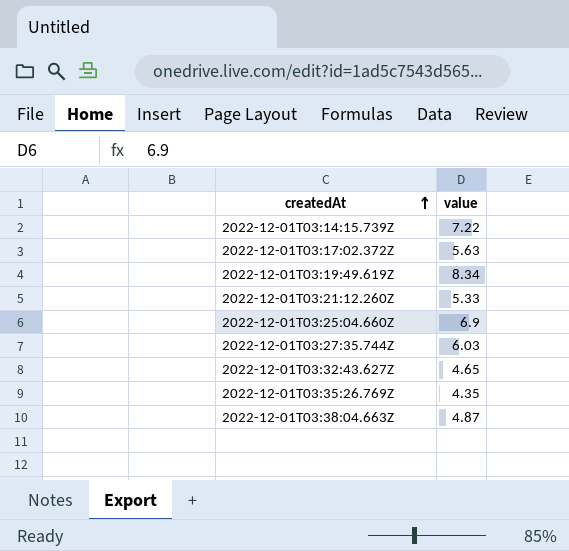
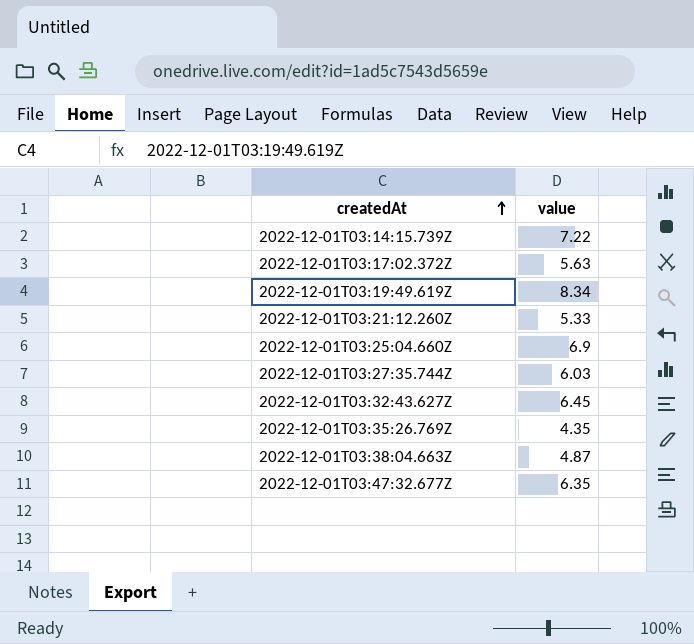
2022-12-01T03:32:43.627Z | value: 4.65 -> 6.45
row 2022-12-01T03:47:32.677Z: none -> 6.35

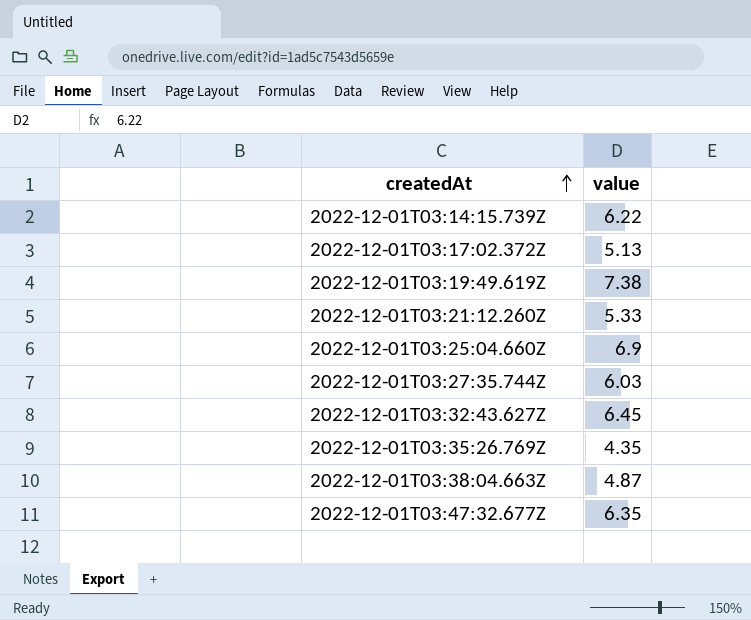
2022-12-01T03:14:15.739Z | value: 7.22 -> 6.22
2022-12-01T03:17:02.372Z | value: 5.63 -> 5.13
2022-12-01T03:19:49.619Z | value: 8.34 -> 7.38

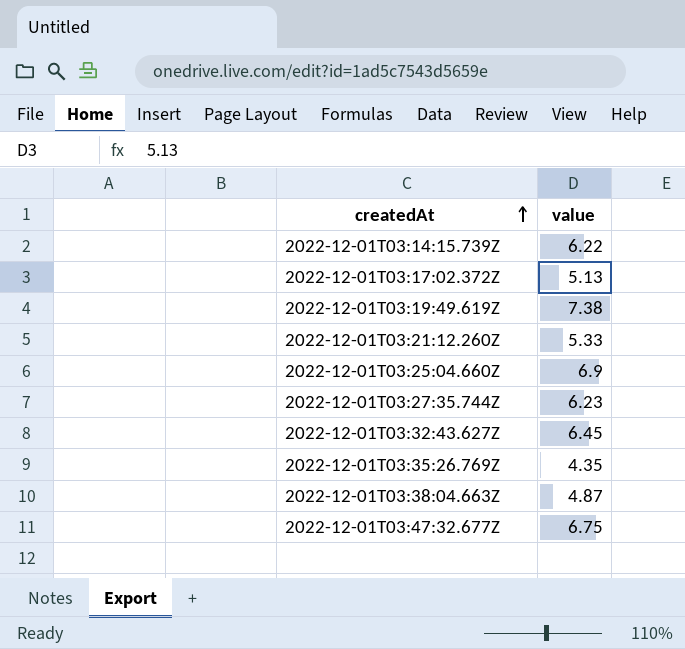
2022-12-01T03:27:35.744Z | value: 6.03 -> 6.23
2022-12-01T03:47:32.677Z | value: 6.35 -> 6.75

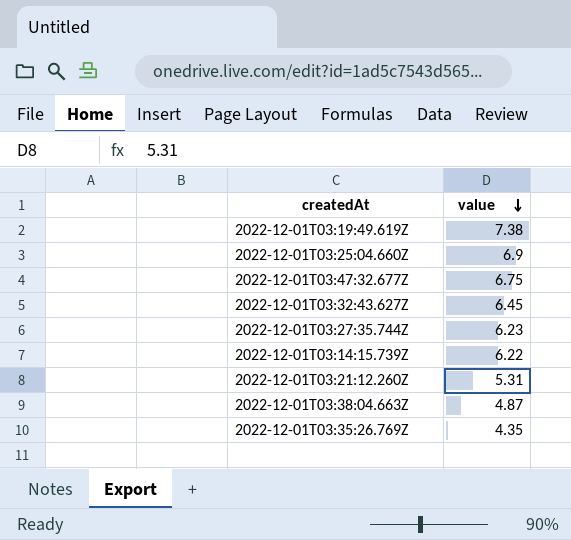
row order: createdAt ascending -> value descending
row 2022-12-01T03:17:02.372Z: 5.13 -> none
2022-12-01T03:21:12.260Z | value: 5.33 -> 5.31

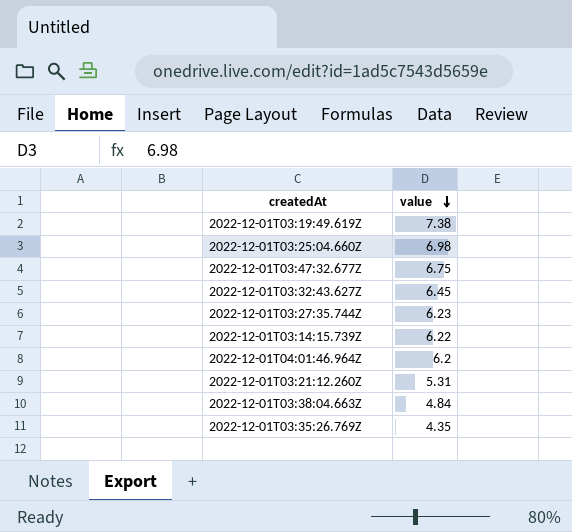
2022-12-01T03:25:04.660Z | value: 6.9 -> 6.98
row 2022-12-01T04:01:46.964Z: none -> 6.2
2022-12-01T03:38:04.663Z | value: 4.87 -> 4.84

